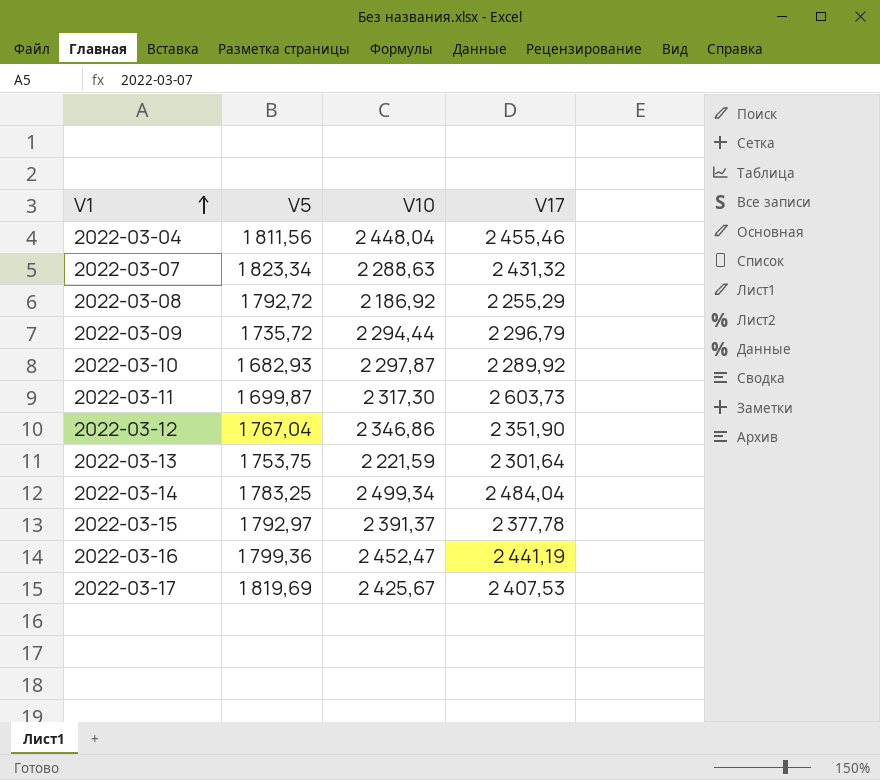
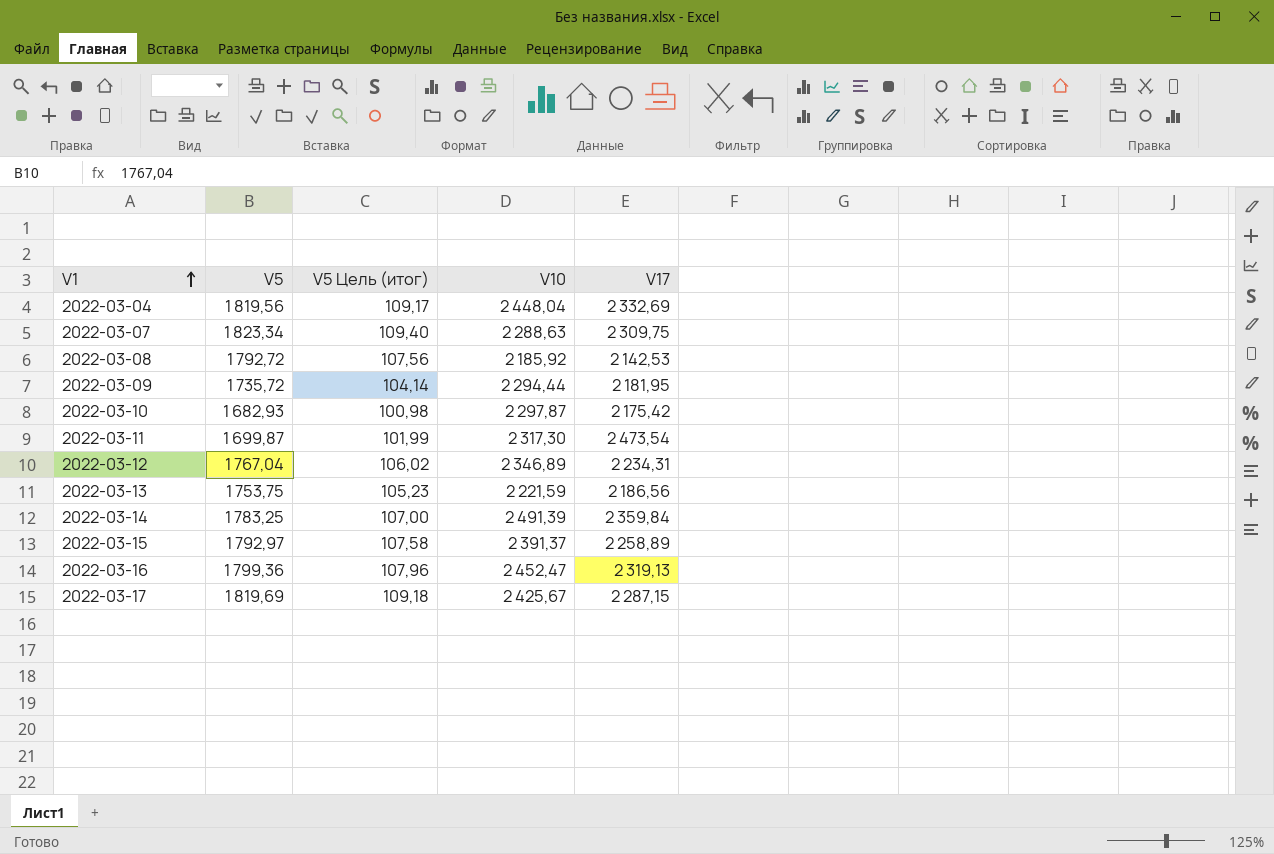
column V5 Цель (итог) | formula: none -> [V5] * 0,06
2022-03-04 | V5: 1 811,56 -> 1 819,56
2022-03-04 | V17: 2 455,46 -> 2 332,69
2022-03-07 | V17: 2 431,32 -> 2 309,75
2022-03-08 | V10: 2 186,92 -> 2 185,92
2022-03-08 | V17: 2 255,29 -> 2 142,53
2022-03-09 | V17: 2 296,79 -> 2 181,95
2022-03-10 | V17: 2 289,92 -> 2 175,42
2022-03-11 | V17: 2 603,73 -> 2 473,54
2022-03-12 | V10: 2 346,86 -> 2 346,89
2022-03-12 | V17: 2 351,90 -> 2 234,31
2022-03-13 | V17: 2 301,64 -> 2 186,56
2022-03-14 | V10: 2 499,34 -> 2 491,39
2022-03-14 | V17: 2 484,04 -> 2 359,84
2022-03-15 | V17: 2 377,78 -> 2 258,89
2022-03-16 | V17: 2 441,19 -> 2 319,13
2022-03-17 | V17: 2 407,53 -> 2 287,15

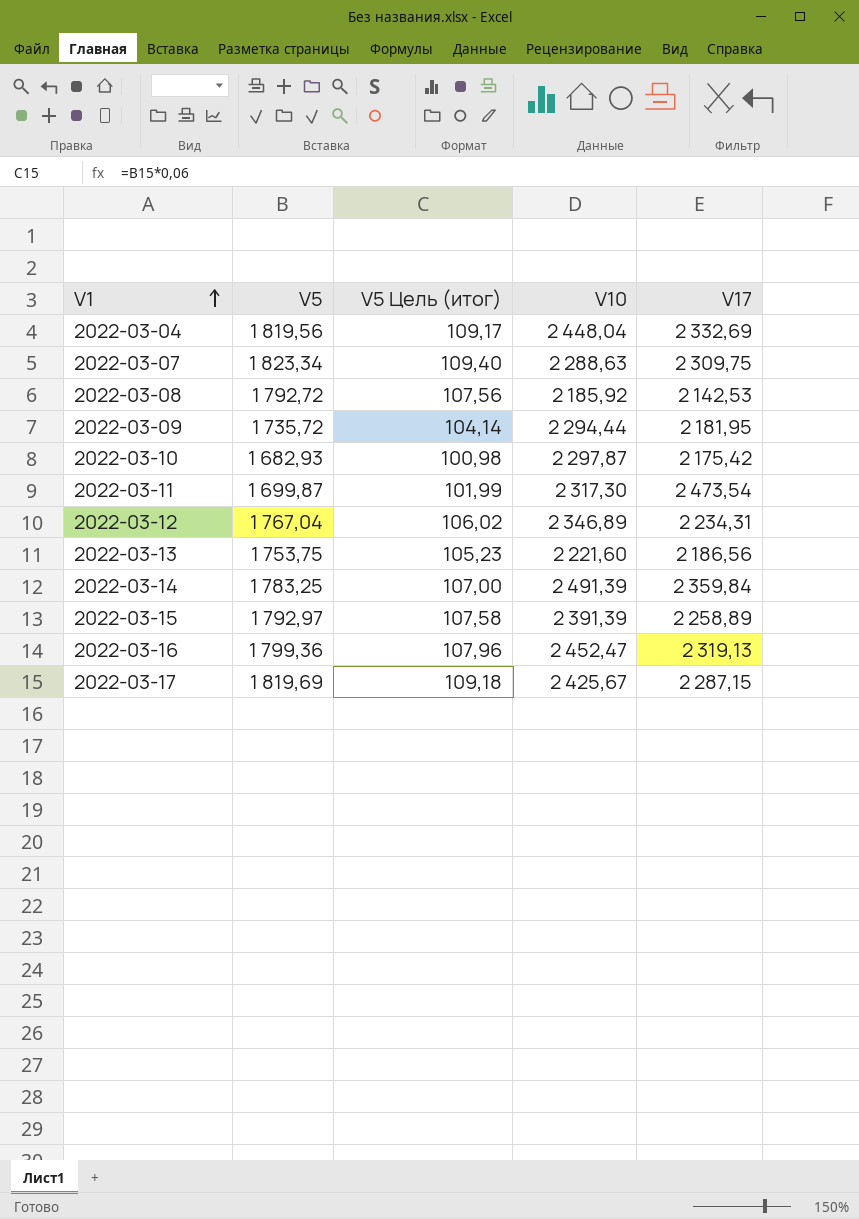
2022-03-13 | V10: 2 221,59 -> 2 221,60
2022-03-15 | V10: 2 391,37 -> 2 391,39

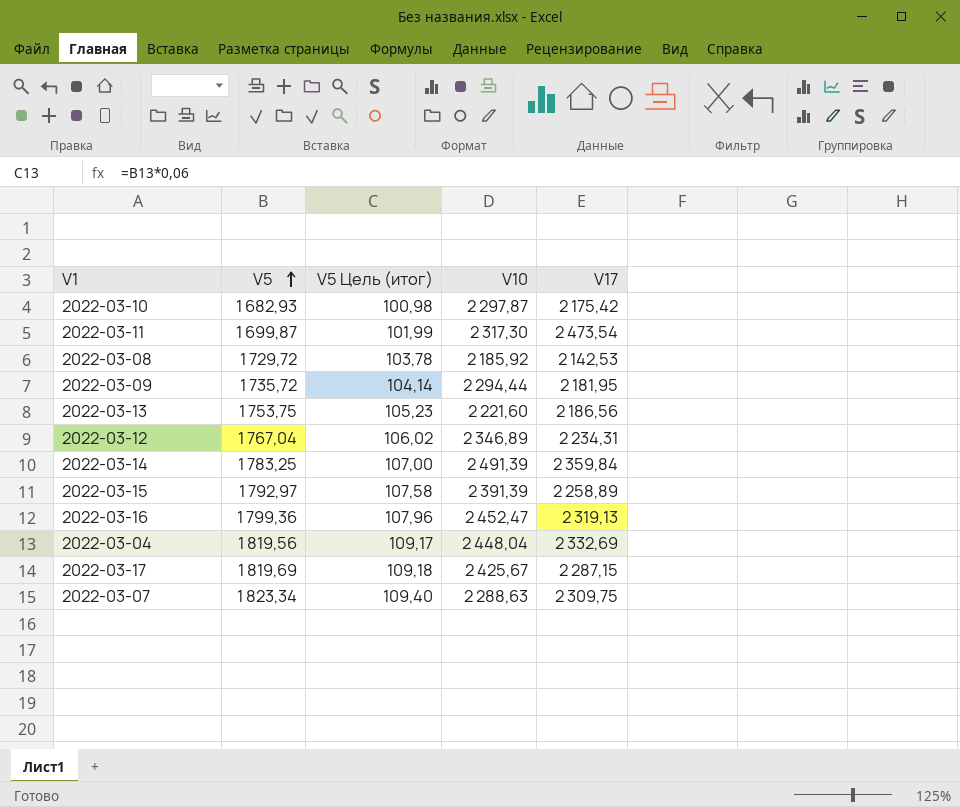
row order: V1 ascending -> V5 ascending
2022-03-08 | V5: 1 792,72 -> 1 729,72
2022-03-08 | V5 Цель (итог): 107,56 -> 103,78

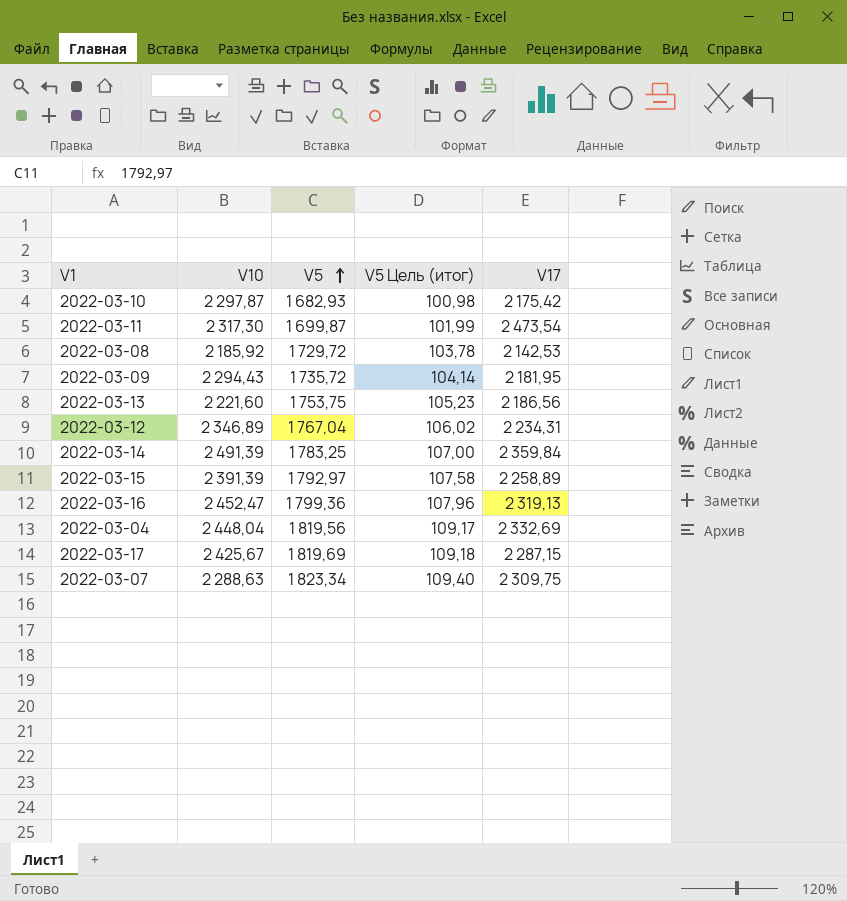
column V10 | position: 4 -> 2
2022-03-09 | V10: 2 294,44 -> 2 294,43

